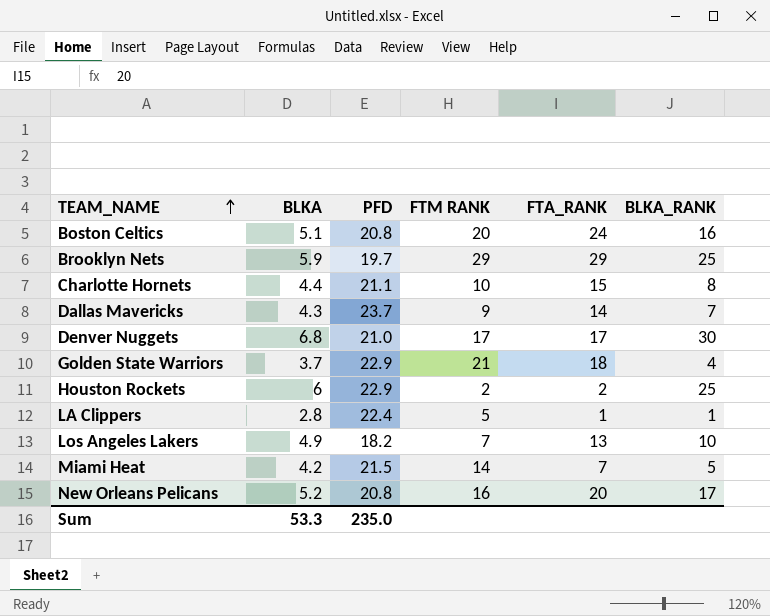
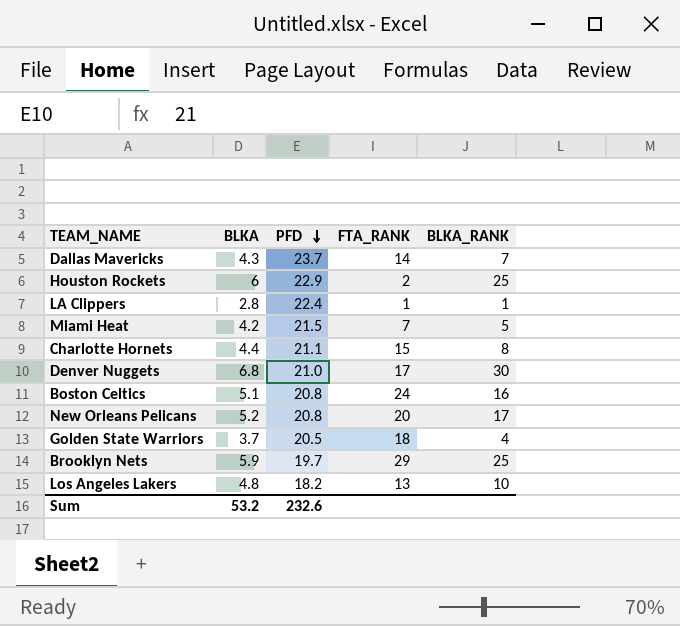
row order: TEAM_NAME ascending -> PFD descending
column FTM RANK | position: 4 -> none
Golden State Warriors | PFD: 22.9 -> 20.5
Los Angeles Lakers | BLKA: 4.9 -> 4.8
Sum | BLKA: 53.3 -> 53.2
Sum | PFD: 235.0 -> 232.6

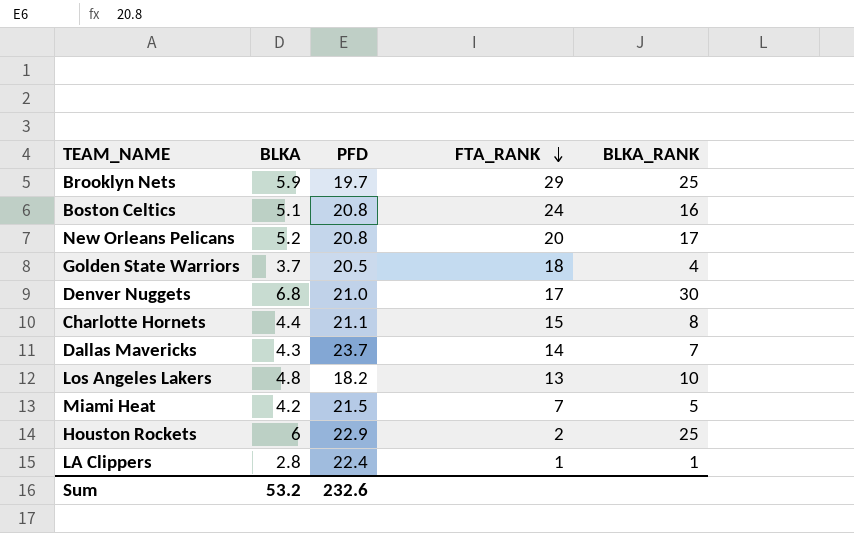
row order: PFD descending -> FTA_RANK descending

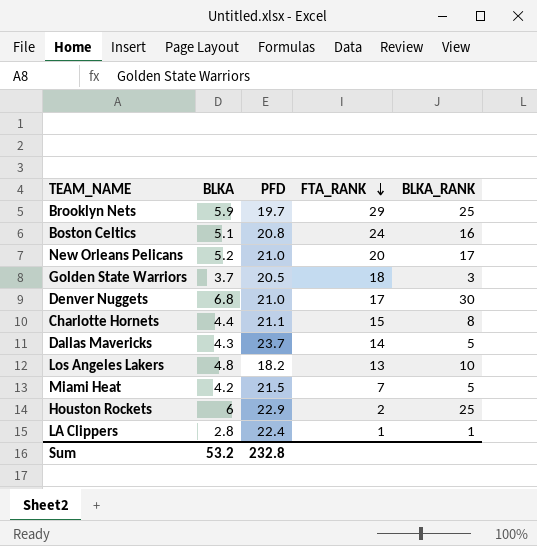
New Orleans Pelicans | PFD: 20.8 -> 21.0
Golden State Warriors | BLKA_RANK: 4 -> 3
Dallas Mavericks | BLKA_RANK: 7 -> 5
Sum | PFD: 232.6 -> 232.8

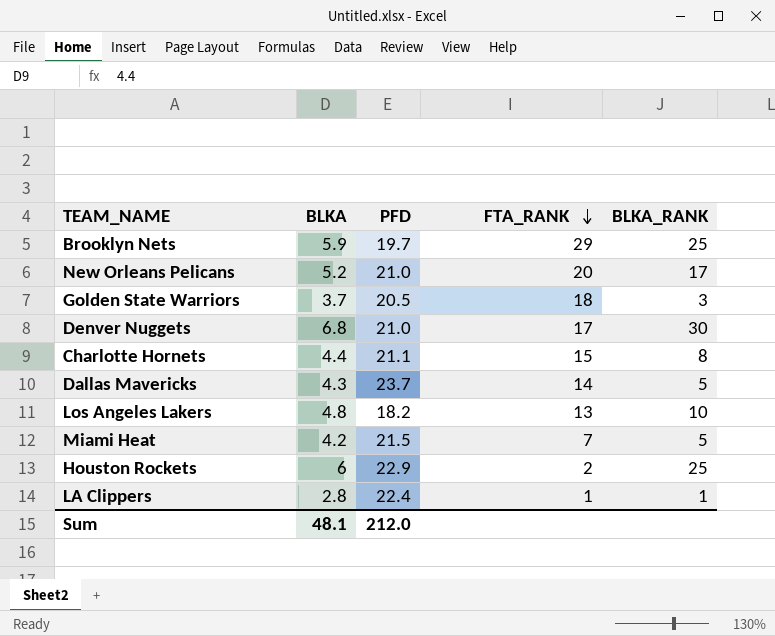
row Boston Celtics: 5.1 | 20.8 | 24 | 16 -> none
Sum | BLKA: 53.2 -> 48.1
Sum | PFD: 232.8 -> 212.0

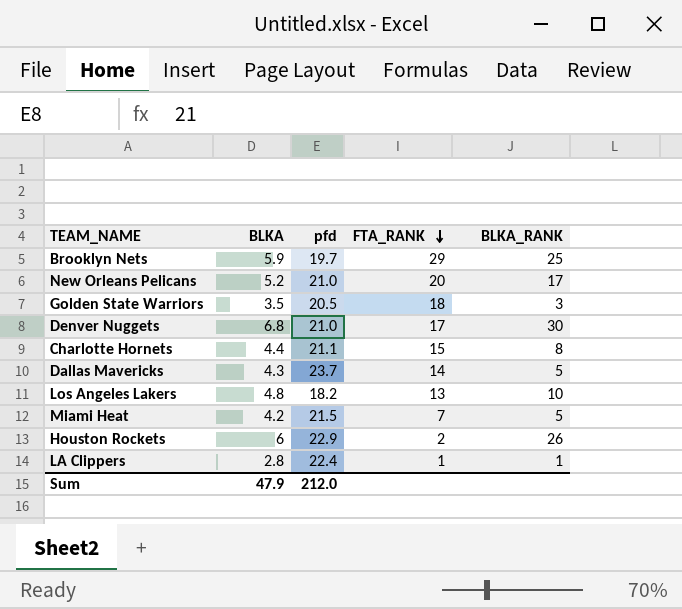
column name: PFD -> pfd
Golden State Warriors | BLKA: 3.7 -> 3.5
Houston Rockets | BLKA_RANK: 25 -> 26
Sum | BLKA: 48.1 -> 47.9

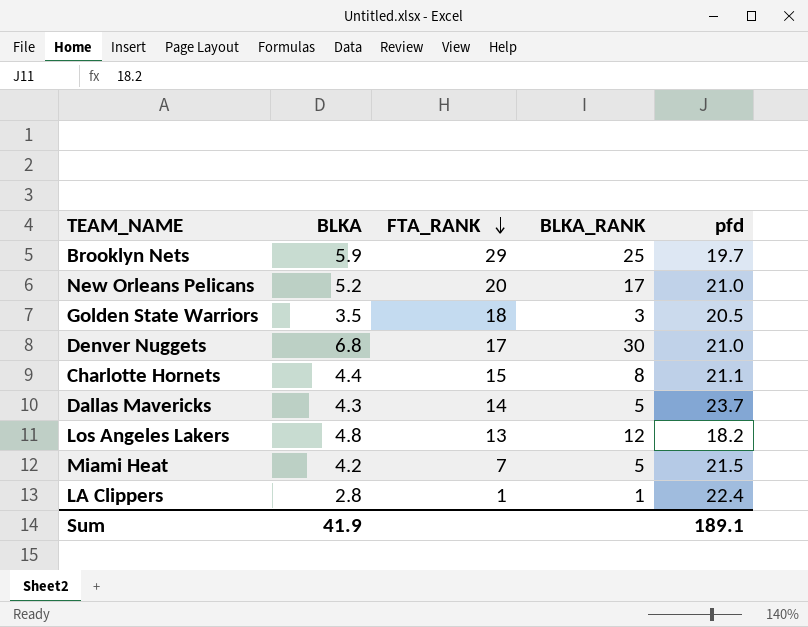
column pfd | position: 3 -> 5
row Houston Rockets: 6 | 22.9 | 2 | 26 -> none
Los Angeles Lakers | BLKA_RANK: 10 -> 12
Sum | BLKA: 47.9 -> 41.9
Sum | pfd: 212.0 -> 189.1

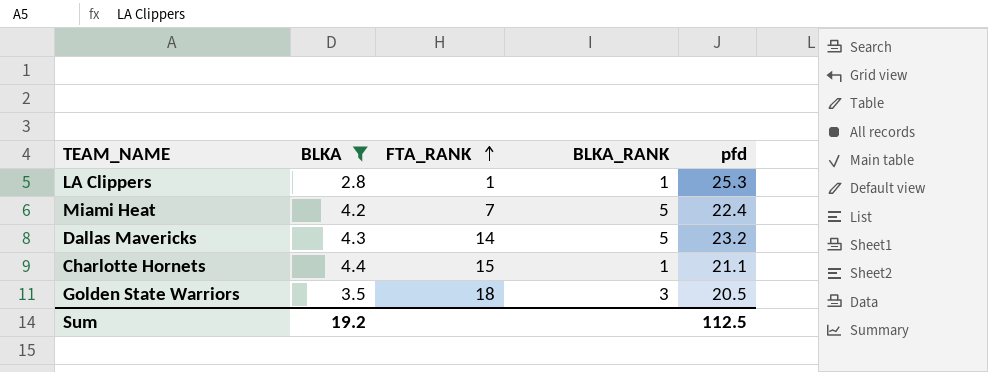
filter: none -> BLKA <= 4.4
row order: FTA_RANK descending -> FTA_RANK ascending
LA Clippers | pfd: 22.4 -> 25.3
Miami Heat | pfd: 21.5 -> 22.4
Dallas Mavericks | pfd: 23.7 -> 23.2
Charlotte Hornets | BLKA_RANK: 8 -> 1
Sum | BLKA: 41.9 -> 19.2
Sum | pfd: 189.1 -> 112.5

